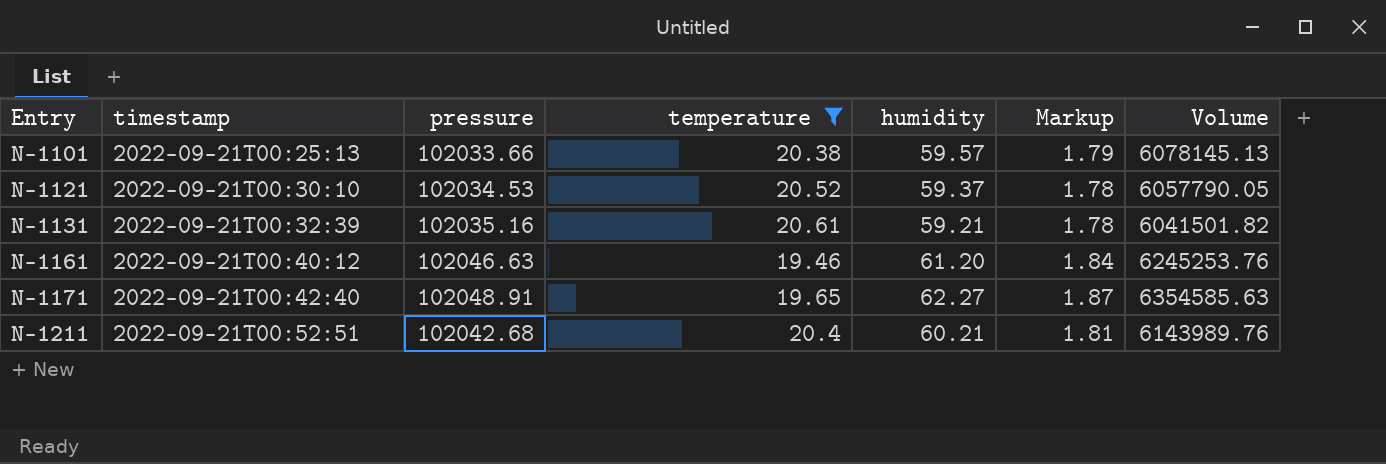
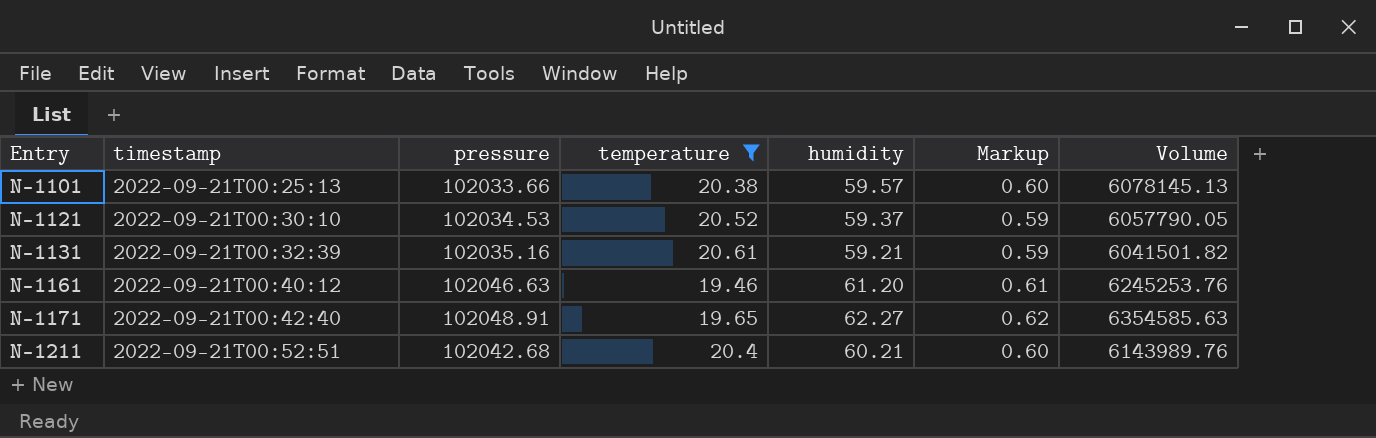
column Markup | formula: [humidity] * 0.03 -> [humidity] * 0.01

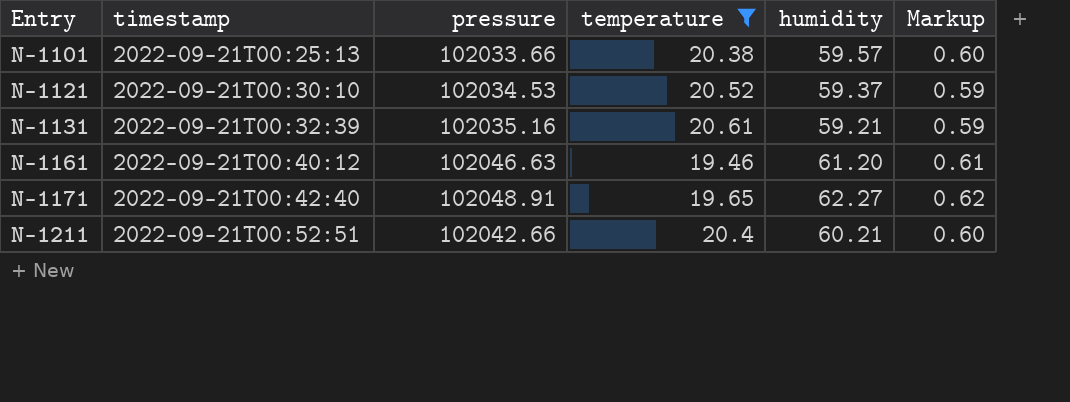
column Volume | formula: [pressure] * [humidity] -> none
N-1211 | pressure: 102042.68 -> 102042.66

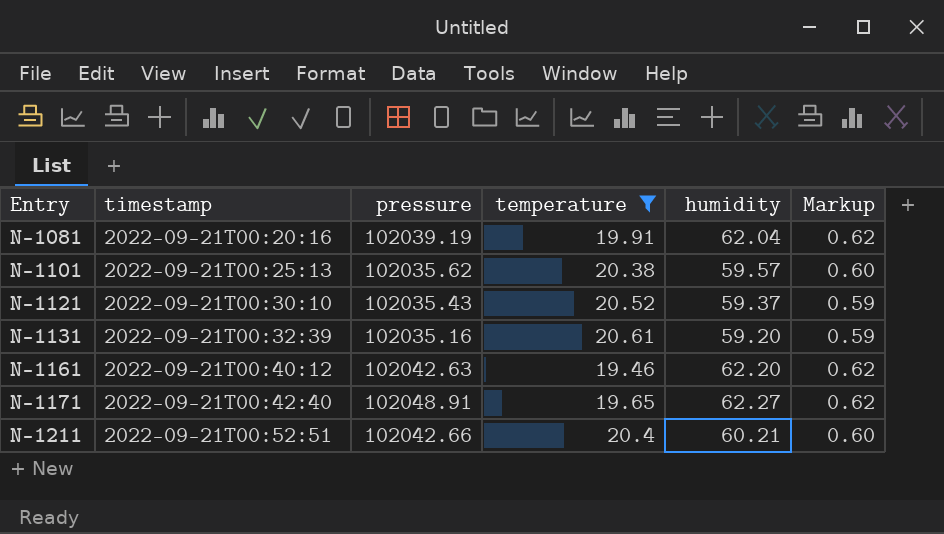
row N-1081: none -> 2022-09-21T00:20:16 | 102039.19 | 19.91 | 62.04 | 0.62
N-1101 | pressure: 102033.66 -> 102035.62
N-1121 | pressure: 102034.53 -> 102035.43
N-1131 | humidity: 59.21 -> 59.20
N-1161 | pressure: 102046.63 -> 102042.63
N-1161 | humidity: 61.20 -> 62.20
N-1161 | Markup: 0.61 -> 0.62

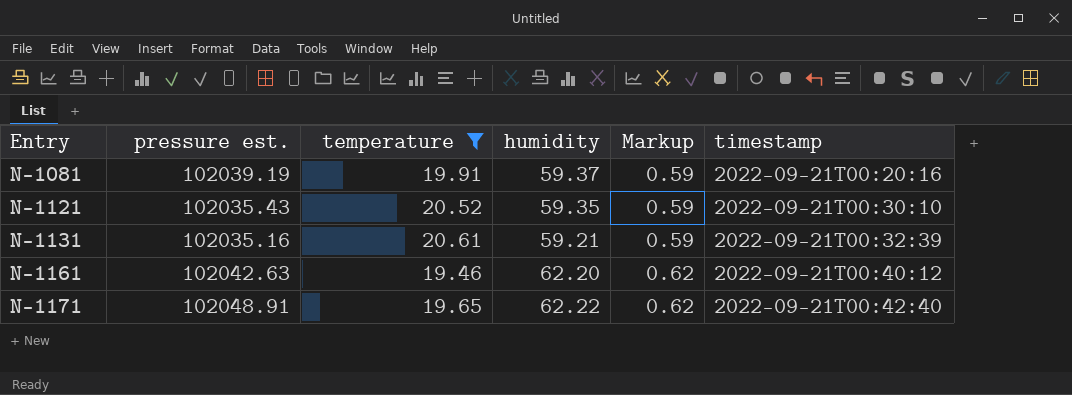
column name: pressure -> pressure est.
column timestamp | position: 2 -> 6
row N-1101: 2022-09-21T00:25:13 | 102035.62 | 20.38 | 59.57 | 0.60 -> none
row N-1211: 2022-09-21T00:52:51 | 102042.66 | 20.4 | 60.21 | 0.60 -> none
N-1081 | humidity: 62.04 -> 59.37
N-1081 | Markup: 0.62 -> 0.59
N-1121 | humidity: 59.37 -> 59.35
N-1131 | humidity: 59.20 -> 59.21
N-1171 | humidity: 62.27 -> 62.22

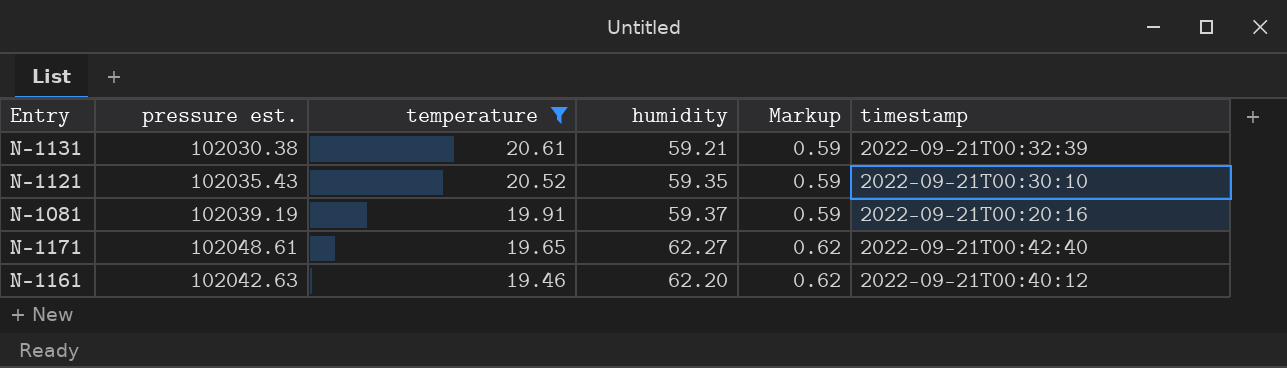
row order: Entry ascending -> temperature descending
N-1131 | pressure est.: 102035.16 -> 102030.38
N-1171 | pressure est.: 102048.91 -> 102048.61
N-1171 | humidity: 62.22 -> 62.27

